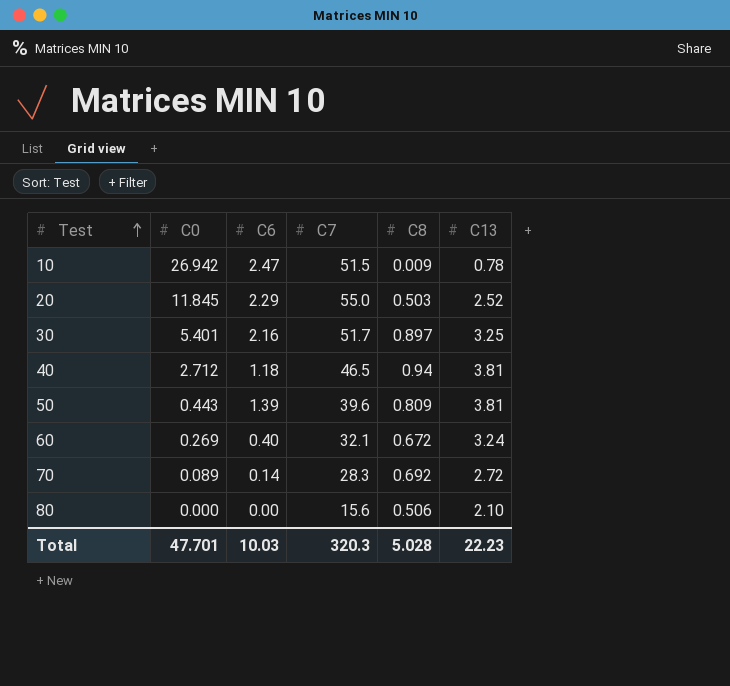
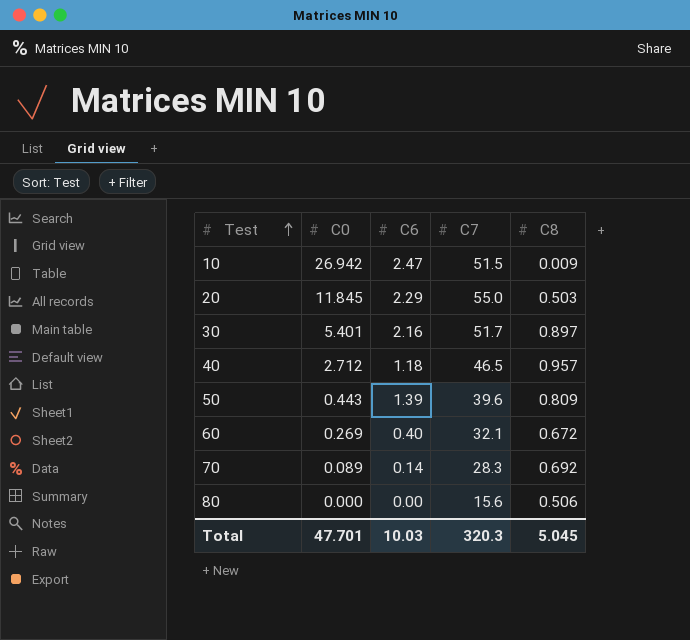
column C13 | position: 6 -> none
40 | C8: 0.94 -> 0.957
Total | C8: 5.028 -> 5.045

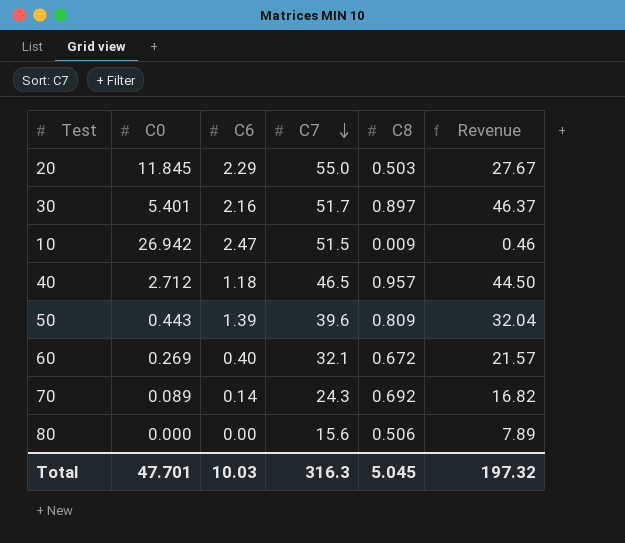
row order: Test ascending -> C7 descending
column Revenue | formula: none -> [C7] * [C8]
70 | C7: 28.3 -> 24.3
Total | C7: 320.3 -> 316.3

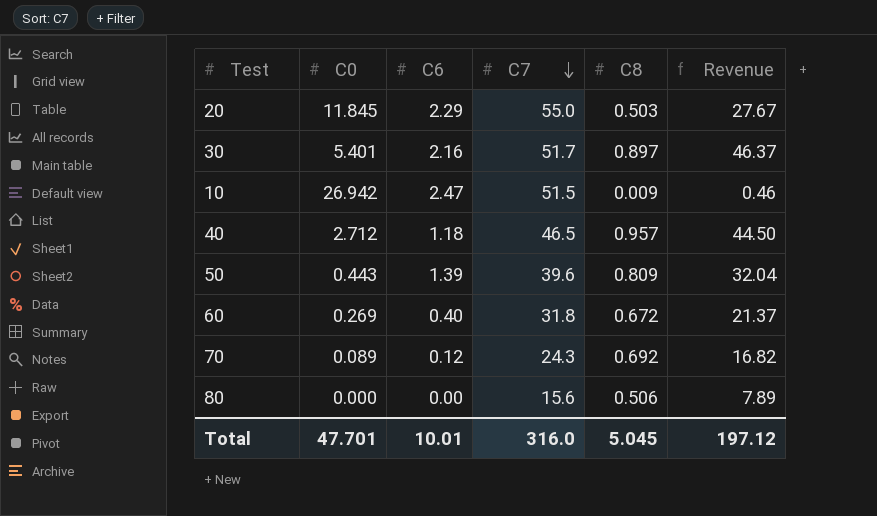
60 | C7: 32.1 -> 31.8
60 | Revenue: 21.57 -> 21.37
70 | C6: 0.14 -> 0.12
Total | C6: 10.03 -> 10.01
Total | C7: 316.3 -> 316.0
Total | Revenue: 197.32 -> 197.12

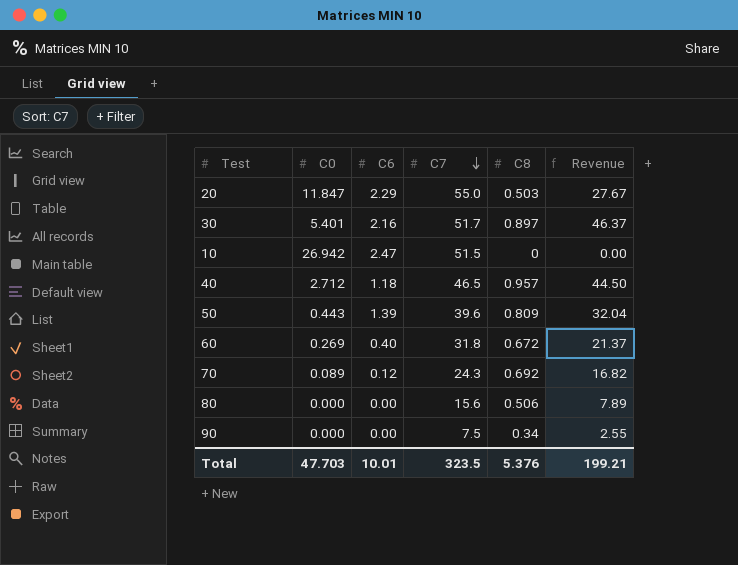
20 | C0: 11.845 -> 11.847
10 | C8: 0.009 -> 0
10 | Revenue: 0.46 -> 0.00
row 90: none -> 0.000 | 0.00 | 7.5 | 0.34 | 2.55
Total | C0: 47.701 -> 47.703
Total | C7: 316.0 -> 323.5
Total | C8: 5.045 -> 5.376
Total | Revenue: 197.12 -> 199.21

